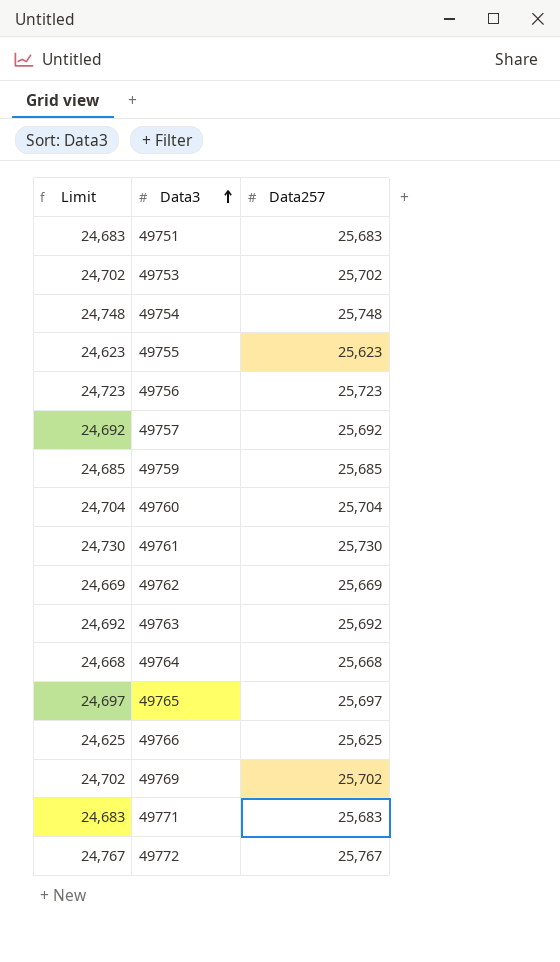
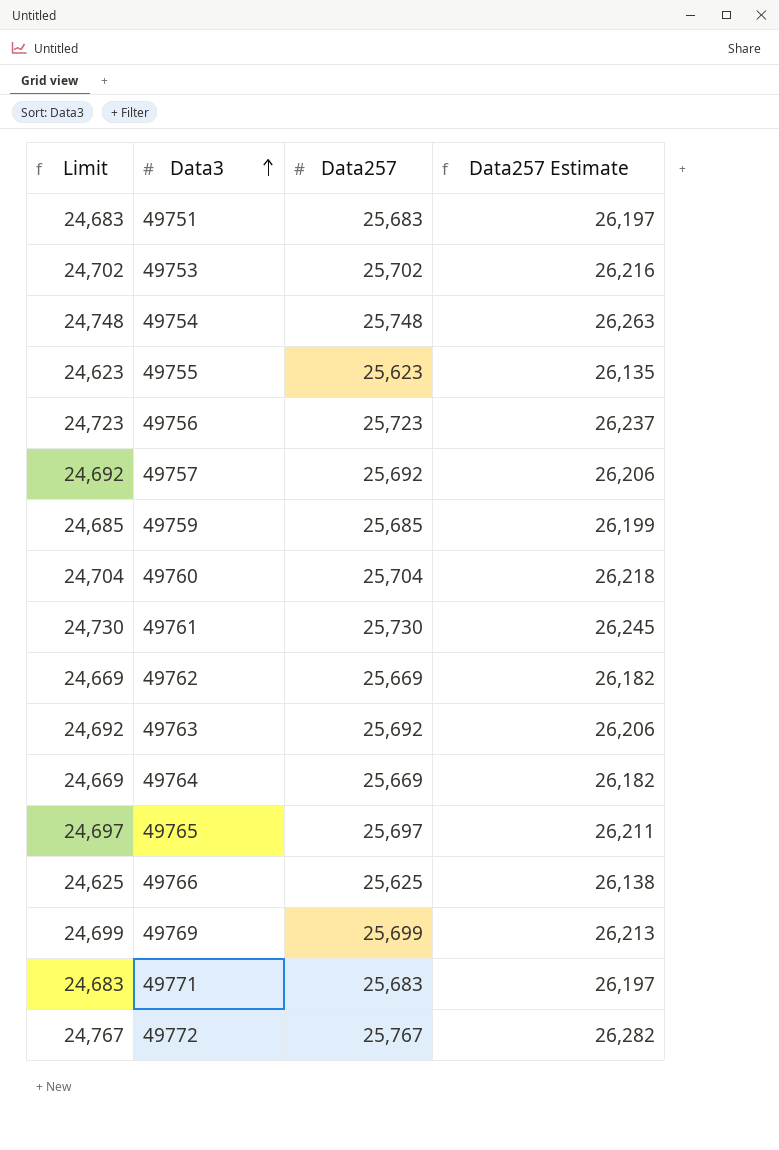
column Data257 Estimate | formula: none -> [Data257] * 1.02
49764 | Limit: 24,668 -> 24,669
49764 | Data257: 25,668 -> 25,669
49769 | Limit: 24,702 -> 24,699
49769 | Data257: 25,702 -> 25,699

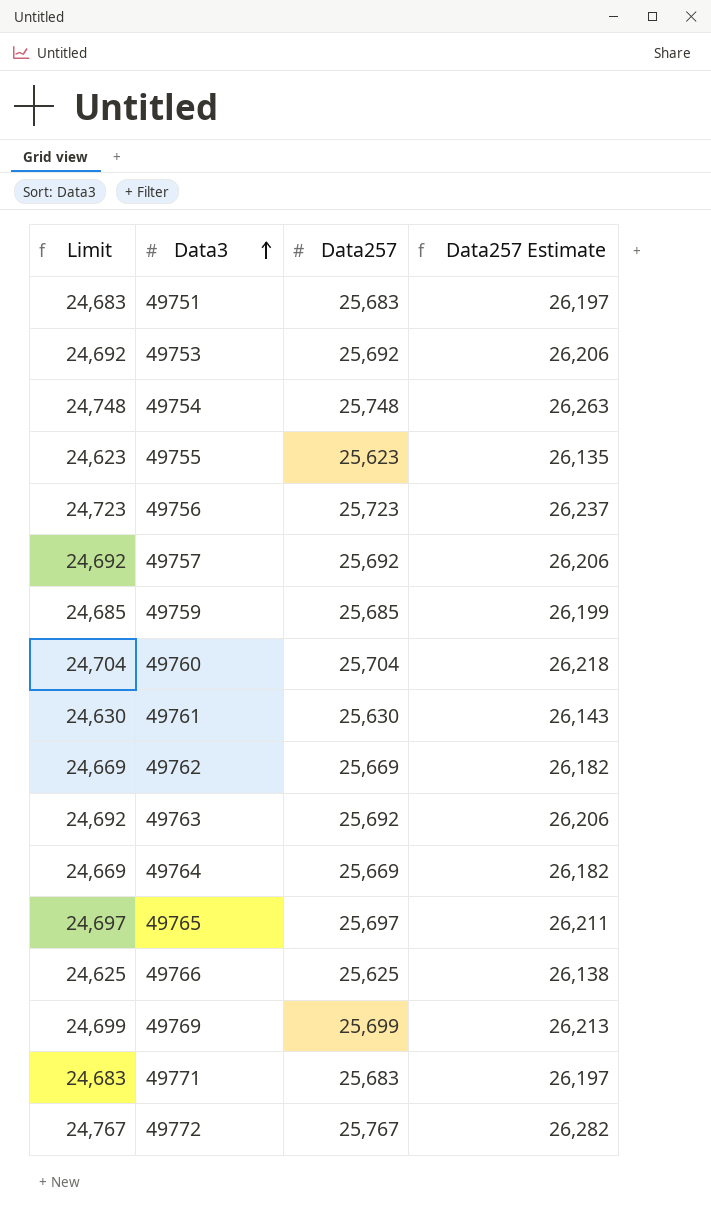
49753 | Limit: 24,702 -> 24,692
49753 | Data257: 25,702 -> 25,692
49753 | Data257 Estimate: 26,216 -> 26,206
49761 | Limit: 24,730 -> 24,630
49761 | Data257: 25,730 -> 25,630
49761 | Data257 Estimate: 26,245 -> 26,143

